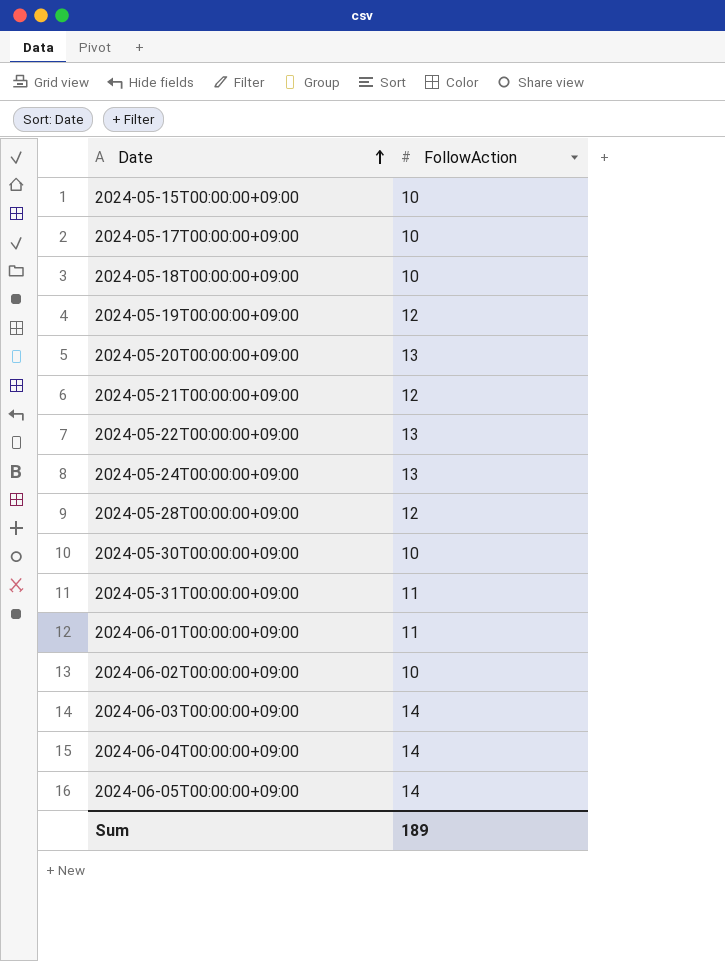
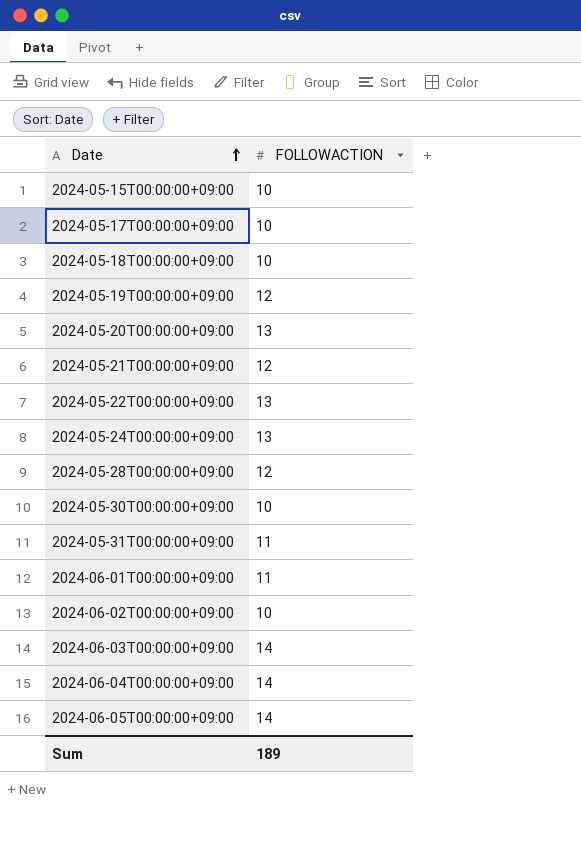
column name: FollowAction -> FOLLOWACTION

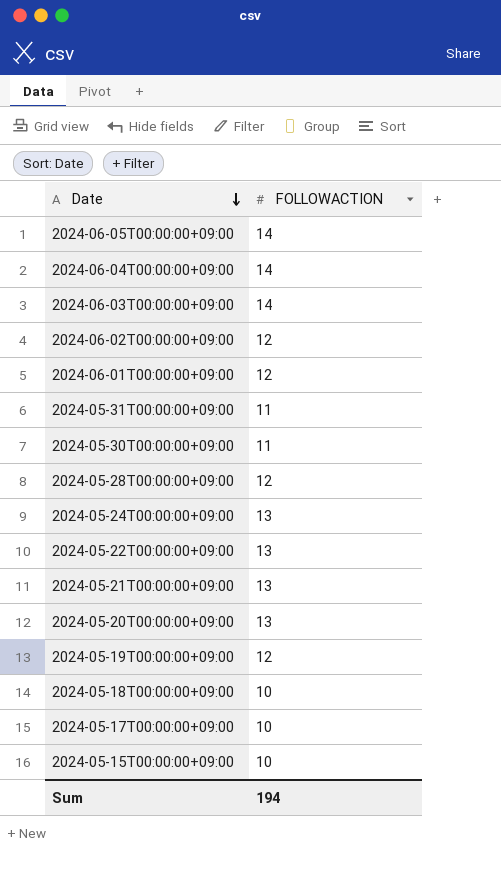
row order: Date ascending -> Date descending
2024-06-02T00:00:00+09:00 | FOLLOWACTION: 10 -> 12
2024-06-01T00:00:00+09:00 | FOLLOWACTION: 11 -> 12
2024-05-30T00:00:00+09:00 | FOLLOWACTION: 10 -> 11
2024-05-21T00:00:00+09:00 | FOLLOWACTION: 12 -> 13
Sum | FOLLOWACTION: 189 -> 194

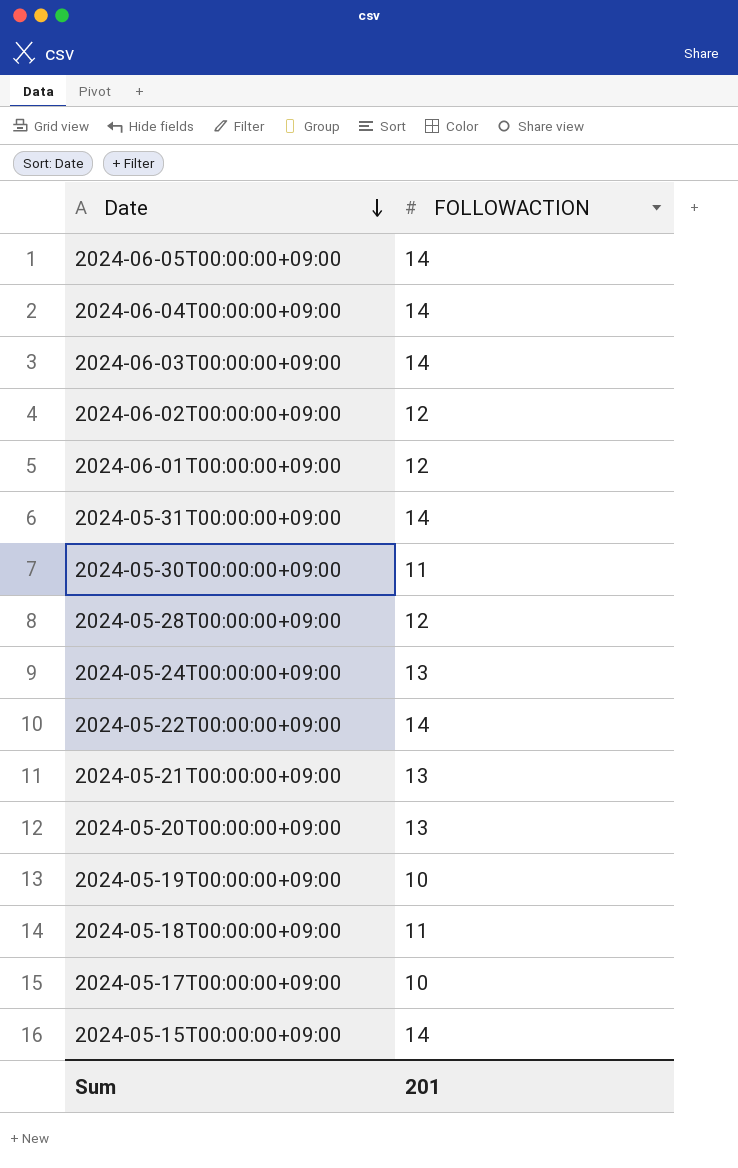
2024-05-31T00:00:00+09:00 | FOLLOWACTION: 11 -> 14
2024-05-22T00:00:00+09:00 | FOLLOWACTION: 13 -> 14
2024-05-19T00:00:00+09:00 | FOLLOWACTION: 12 -> 10
2024-05-18T00:00:00+09:00 | FOLLOWACTION: 10 -> 11
2024-05-15T00:00:00+09:00 | FOLLOWACTION: 10 -> 14
Sum | FOLLOWACTION: 194 -> 201

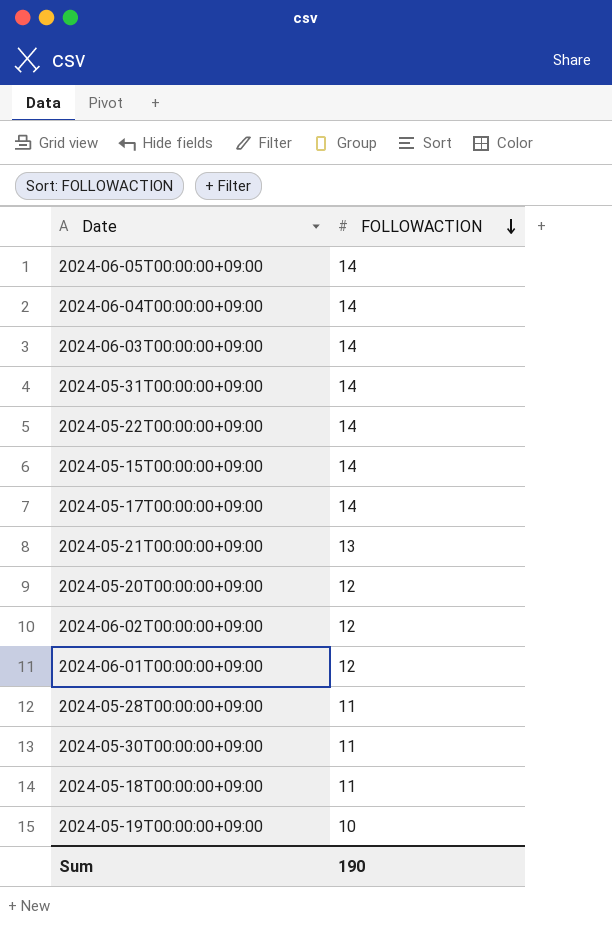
row order: Date descending -> FOLLOWACTION descending
row 2024-05-24T00:00:00+09:00: 13 -> none
2024-05-17T00:00:00+09:00 | FOLLOWACTION: 10 -> 14
2024-05-20T00:00:00+09:00 | FOLLOWACTION: 13 -> 12
2024-05-28T00:00:00+09:00 | FOLLOWACTION: 12 -> 11
Sum | FOLLOWACTION: 201 -> 190

